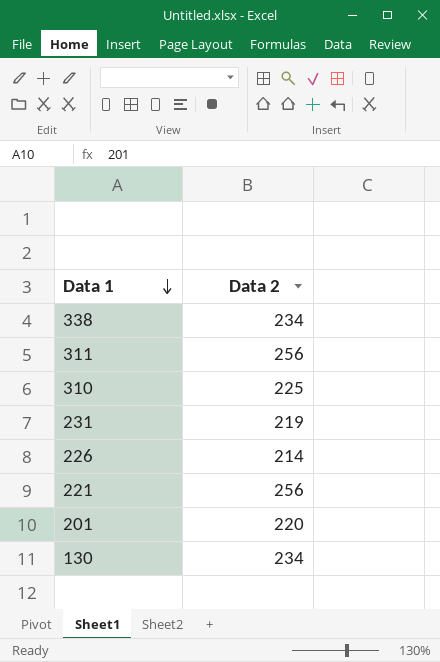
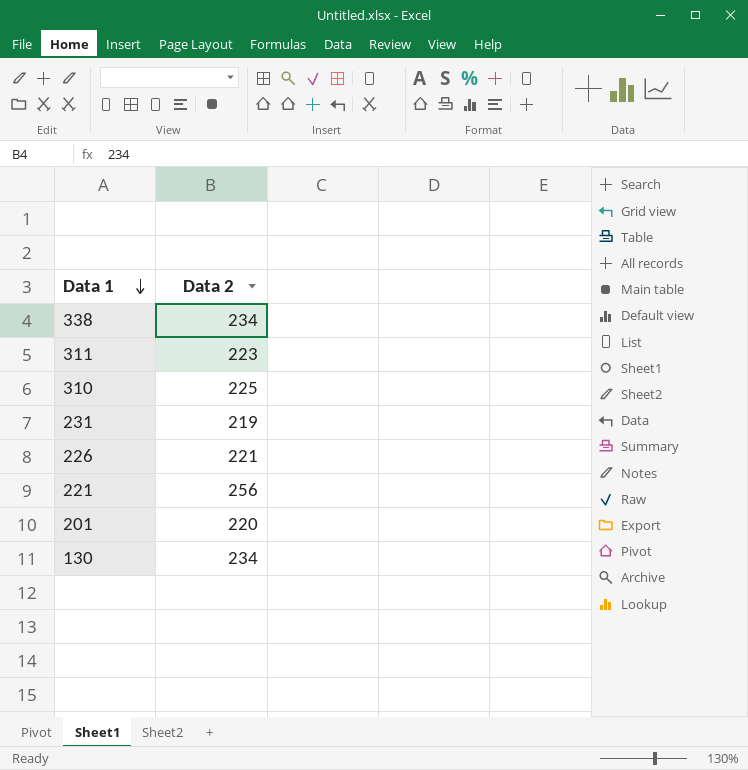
311 | Data 2: 256 -> 223
226 | Data 2: 214 -> 221

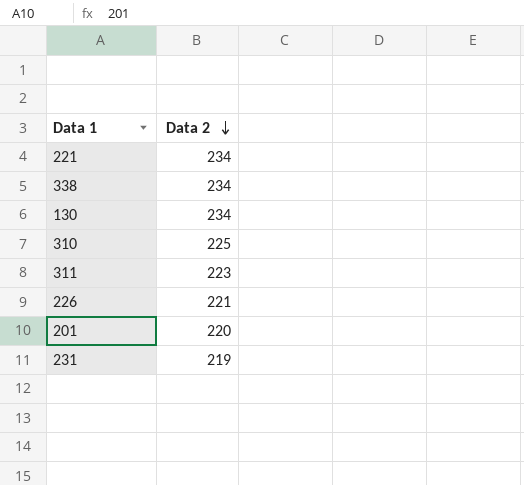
row order: Data 1 descending -> Data 2 descending
221 | Data 2: 256 -> 234

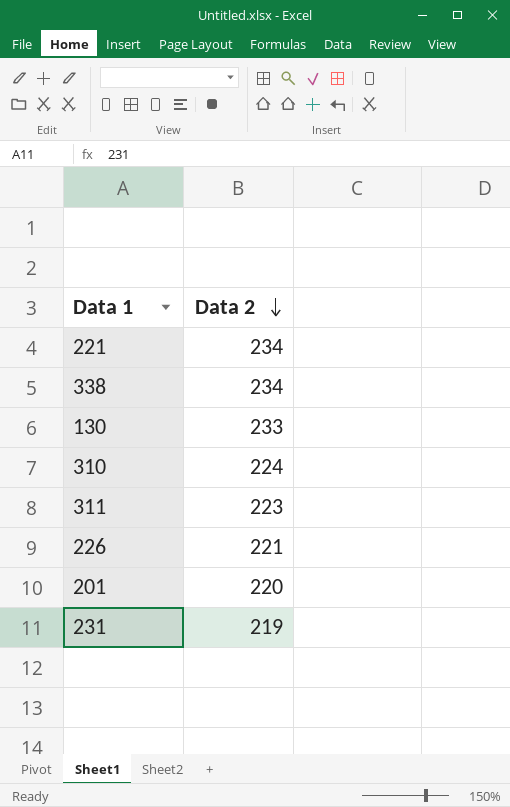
130 | Data 2: 234 -> 233
310 | Data 2: 225 -> 224

